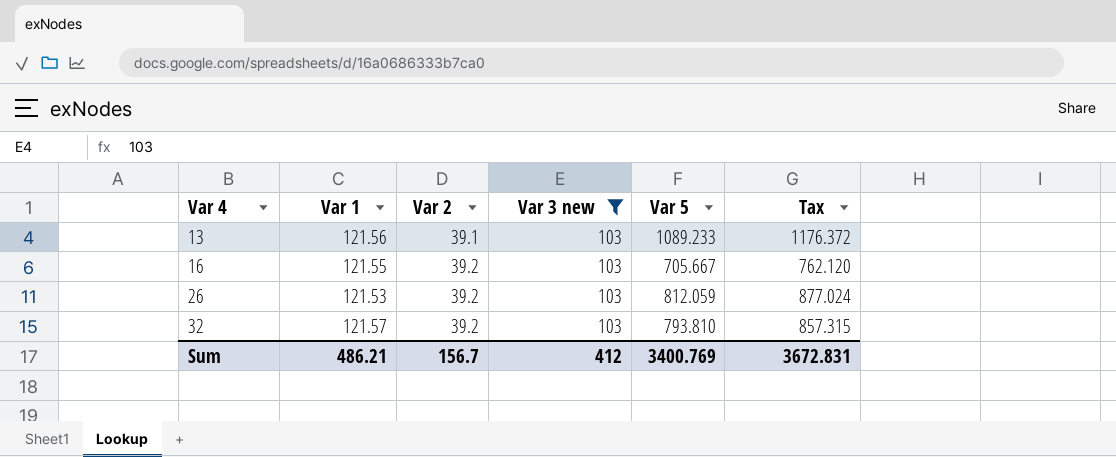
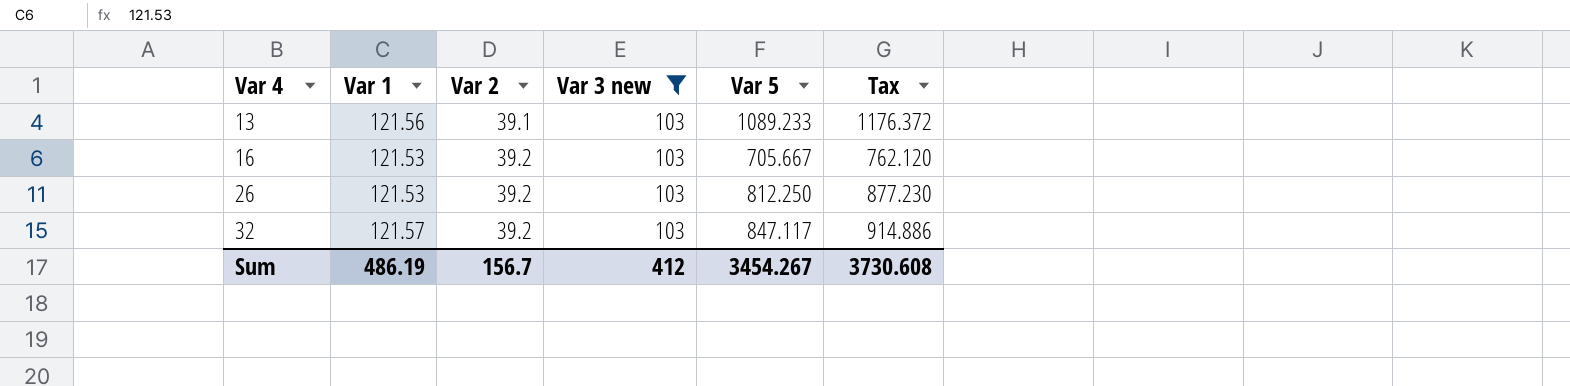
16 | Var 1: 121.55 -> 121.53
26 | Var 5: 812.059 -> 812.250
26 | Tax: 877.024 -> 877.230
32 | Var 5: 793.810 -> 847.117
32 | Tax: 857.315 -> 914.886
Sum | Var 1: 486.21 -> 486.19
Sum | Var 5: 3400.769 -> 3454.267
Sum | Tax: 3672.831 -> 3730.608

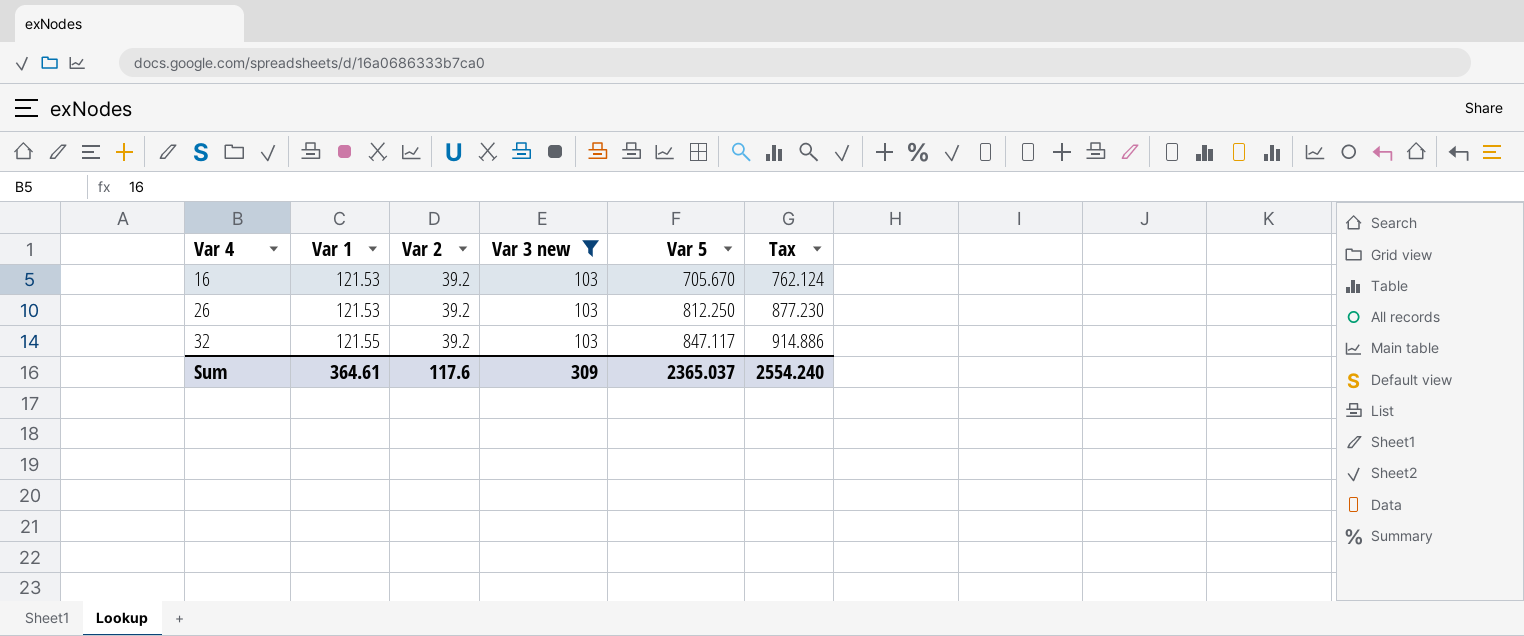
row 13: 121.56 | 39.1 | 103 | 1089.233 | 1176.372 -> none
16 | Var 5: 705.667 -> 705.670
16 | Tax: 762.120 -> 762.124
32 | Var 1: 121.57 -> 121.55
Sum | Var 1: 486.19 -> 364.61
Sum | Var 2: 156.7 -> 117.6
Sum | Var 3 new: 412 -> 309
Sum | Var 5: 3454.267 -> 2365.037
Sum | Tax: 3730.608 -> 2554.240

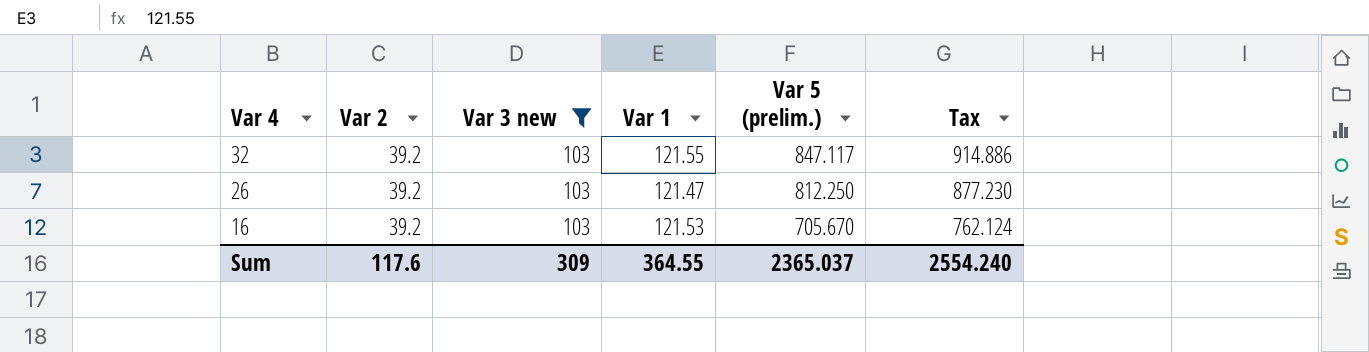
row order: Var 4 ascending -> Var 4 descending
column Var 1 | position: 2 -> 4
column name: Var 5 -> Var 5 (prelim.)
26 | Var 1: 121.53 -> 121.47
Sum | Var 1: 364.61 -> 364.55

